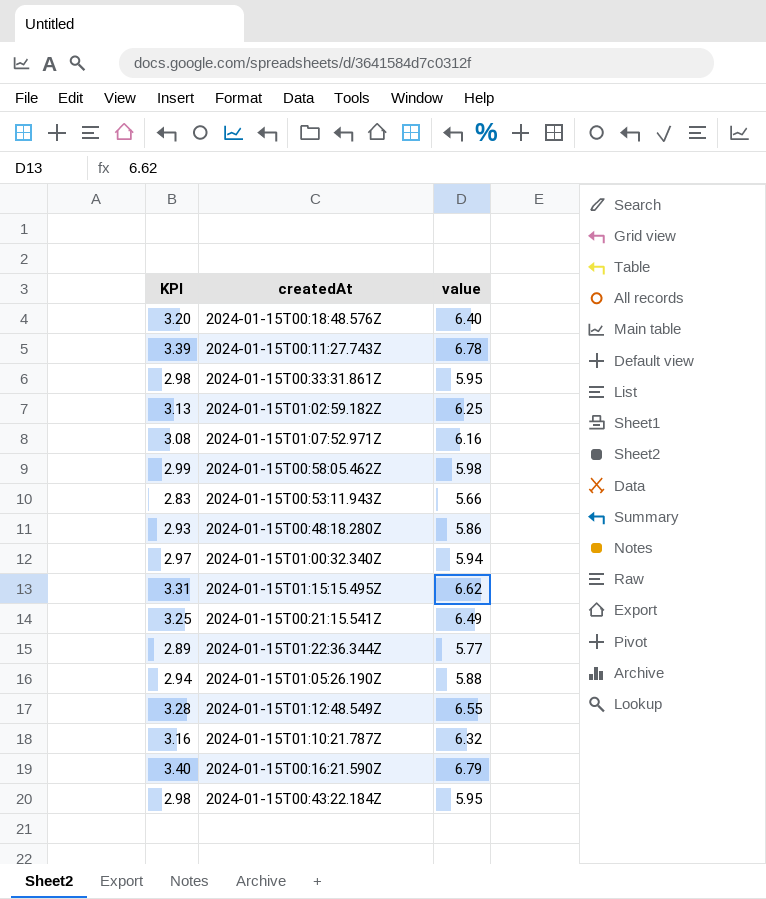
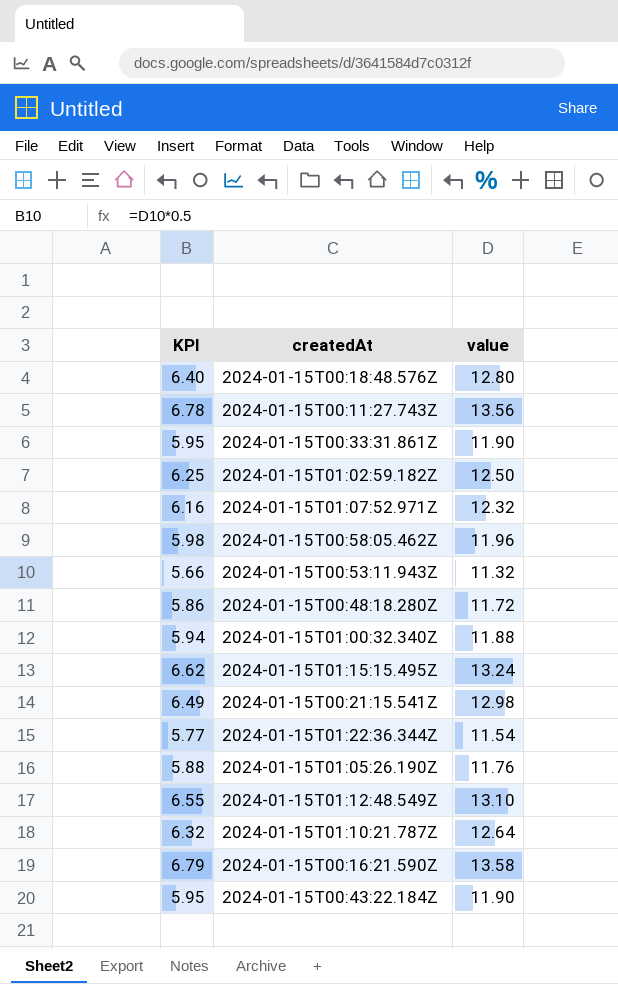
2024-01-15T00:18:48.576Z | KPI: 3.20 -> 6.40
2024-01-15T00:18:48.576Z | value: 6.40 -> 12.80
2024-01-15T00:11:27.743Z | KPI: 3.39 -> 6.78
2024-01-15T00:11:27.743Z | value: 6.78 -> 13.56
2024-01-15T00:33:31.861Z | KPI: 2.98 -> 5.95
2024-01-15T00:33:31.861Z | value: 5.95 -> 11.90
2024-01-15T01:02:59.182Z | KPI: 3.13 -> 6.25
2024-01-15T01:02:59.182Z | value: 6.25 -> 12.50
2024-01-15T01:07:52.971Z | KPI: 3.08 -> 6.16
2024-01-15T01:07:52.971Z | value: 6.16 -> 12.32
2024-01-15T00:58:05.462Z | KPI: 2.99 -> 5.98
2024-01-15T00:58:05.462Z | value: 5.98 -> 11.96
2024-01-15T00:53:11.943Z | KPI: 2.83 -> 5.66
2024-01-15T00:53:11.943Z | value: 5.66 -> 11.32
2024-01-15T00:48:18.280Z | KPI: 2.93 -> 5.86
2024-01-15T00:48:18.280Z | value: 5.86 -> 11.72
2024-01-15T01:00:32.340Z | KPI: 2.97 -> 5.94
2024-01-15T01:00:32.340Z | value: 5.94 -> 11.88
2024-01-15T01:15:15.495Z | KPI: 3.31 -> 6.62
2024-01-15T01:15:15.495Z | value: 6.62 -> 13.24
2024-01-15T00:21:15.541Z | KPI: 3.25 -> 6.49
2024-01-15T00:21:15.541Z | value: 6.49 -> 12.98
2024-01-15T01:22:36.344Z | KPI: 2.89 -> 5.77
2024-01-15T01:22:36.344Z | value: 5.77 -> 11.54
2024-01-15T01:05:26.190Z | KPI: 2.94 -> 5.88
2024-01-15T01:05:26.190Z | value: 5.88 -> 11.76
2024-01-15T01:12:48.549Z | KPI: 3.28 -> 6.55
2024-01-15T01:12:48.549Z | value: 6.55 -> 13.10
2024-01-15T01:10:21.787Z | KPI: 3.16 -> 6.32
2024-01-15T01:10:21.787Z | value: 6.32 -> 12.64
2024-01-15T00:16:21.590Z | KPI: 3.40 -> 6.79
2024-01-15T00:16:21.590Z | value: 6.79 -> 13.58
2024-01-15T00:43:22.184Z | KPI: 2.98 -> 5.95
2024-01-15T00:43:22.184Z | value: 5.95 -> 11.90

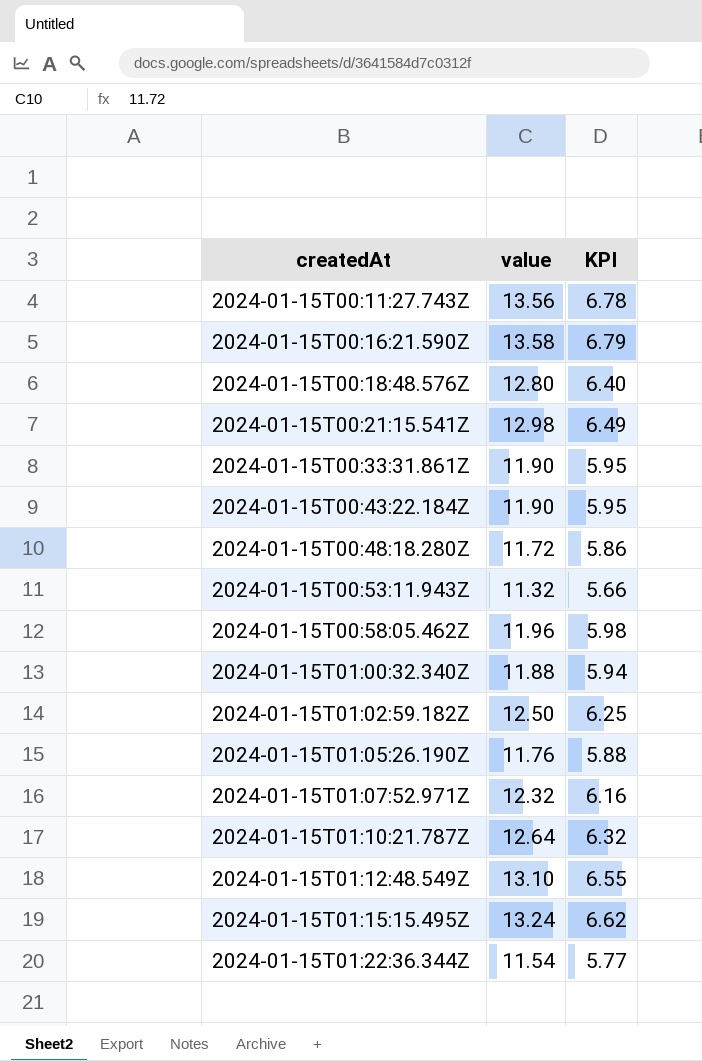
row order: none -> createdAt ascending
column KPI | position: 1 -> 3

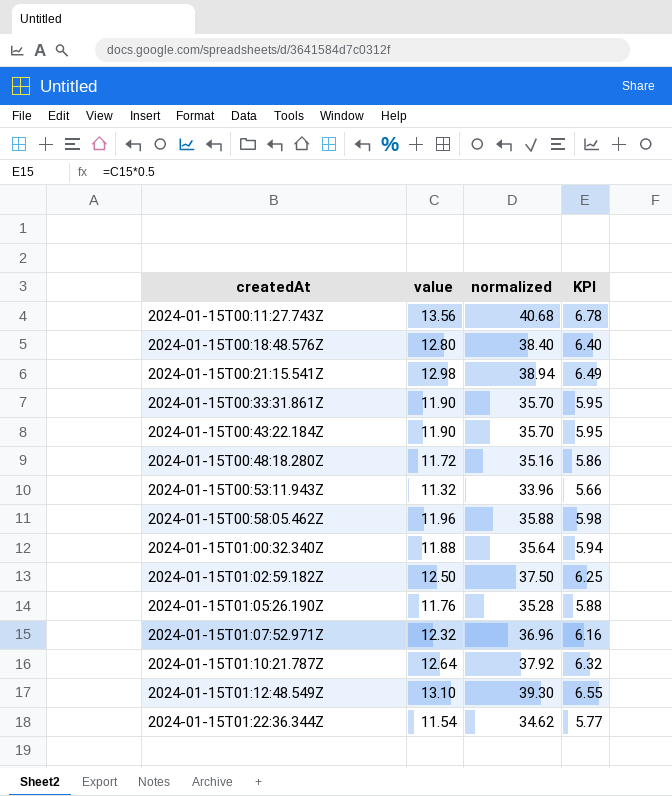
column normalized | formula: none -> [value] * 3
row 2024-01-15T00:16:21.590Z: 13.58 | 6.79 -> none
row 2024-01-15T01:15:15.495Z: 13.24 | 6.62 -> none

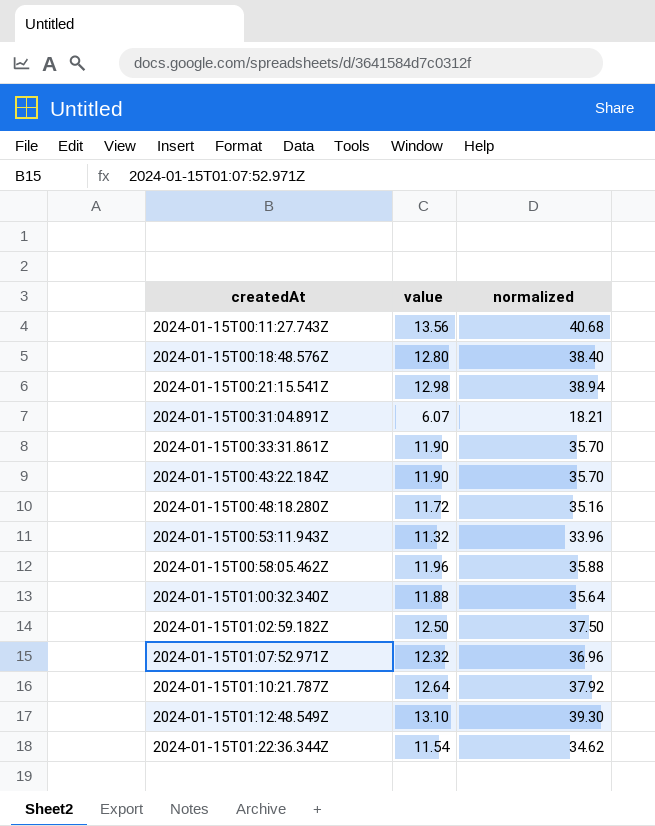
column KPI | formula: [value] * 0.5 -> none
row 2024-01-15T01:05:26.190Z: 11.76 | 35.28 | 5.88 -> none
row 2024-01-15T00:31:04.891Z: none -> 6.07 | 18.21

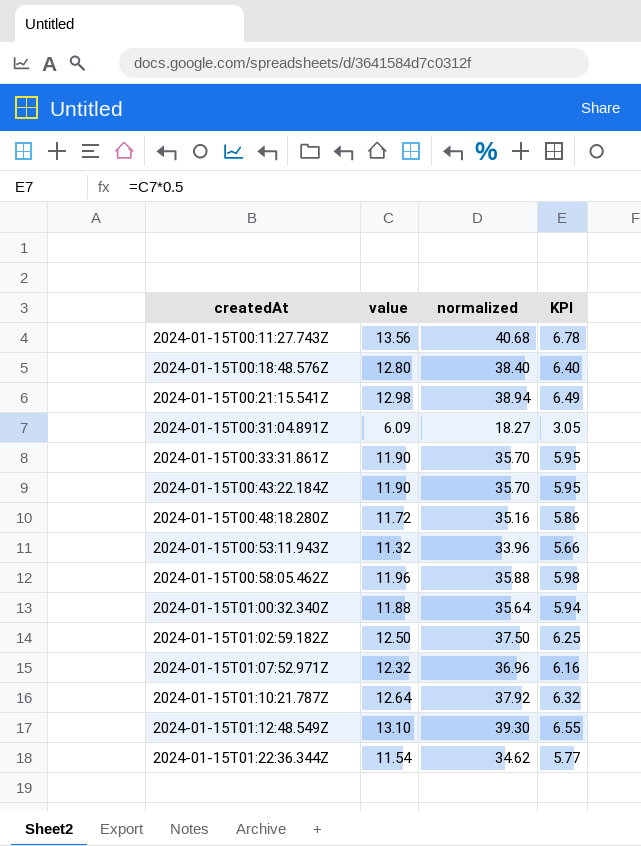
column KPI | formula: none -> [value] * 0.5
2024-01-15T00:31:04.891Z | value: 6.07 -> 6.09
2024-01-15T00:31:04.891Z | normalized: 18.21 -> 18.27

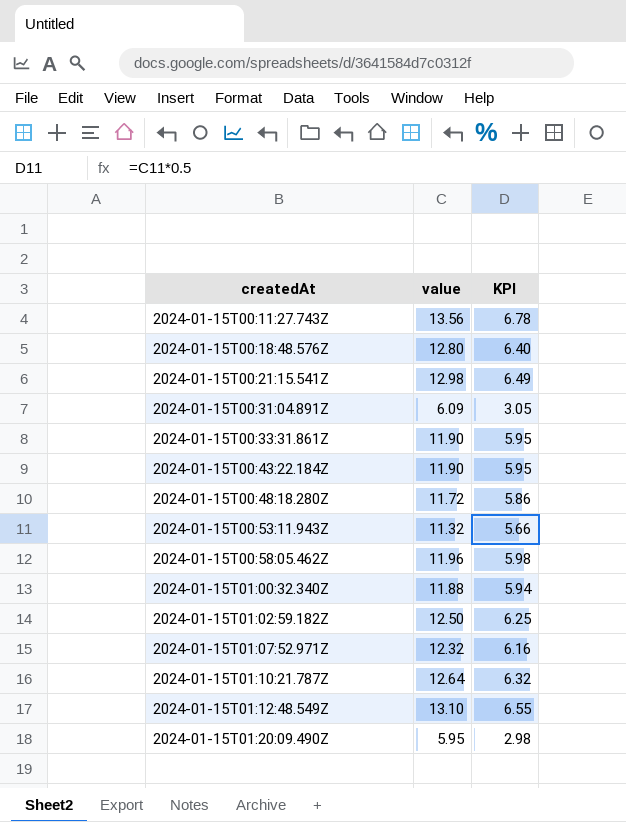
column normalized | formula: [value] * 3 -> none
row 2024-01-15T01:22:36.344Z: 11.54 | 34.62 | 5.77 -> none
row 2024-01-15T01:20:09.490Z: none -> 5.95 | 2.98

